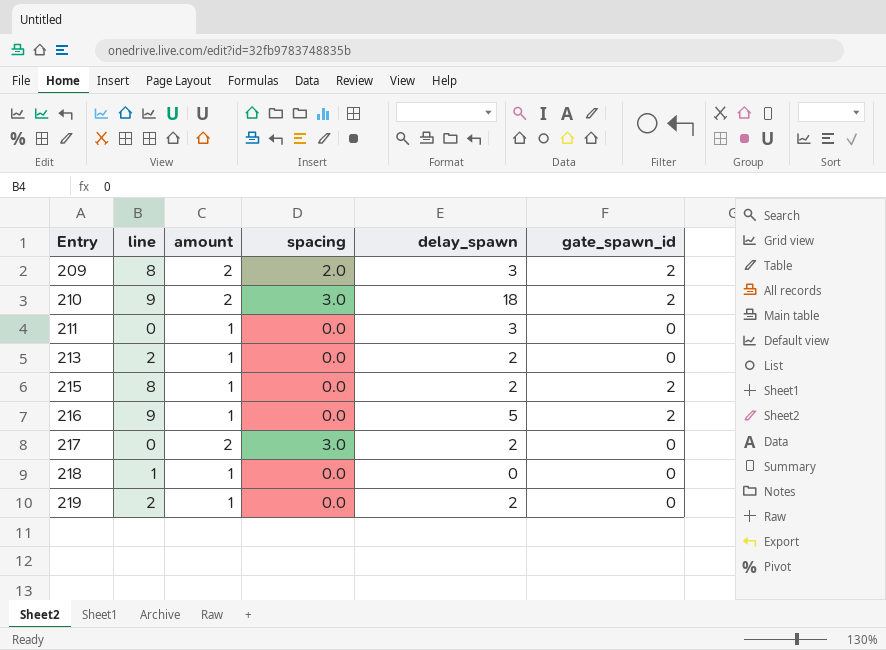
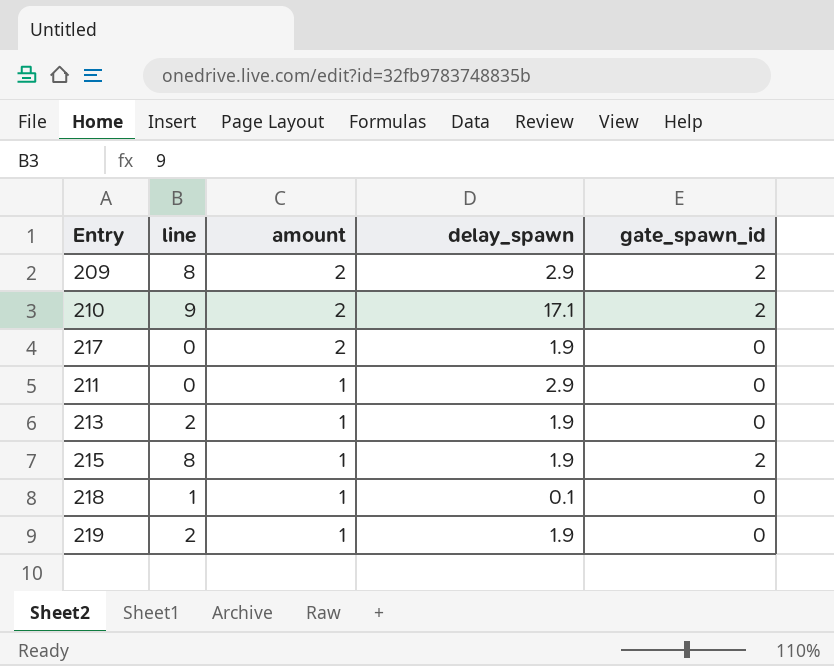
row order: Entry ascending -> amount descending
column spacing | position: 4 -> none
row 216: 9 | 1 | 0.0 | 5 | 2 -> none
209 | delay_spawn: 3 -> 2.9
210 | delay_spawn: 18 -> 17.1
217 | delay_spawn: 2 -> 1.9
211 | delay_spawn: 3 -> 2.9
213 | delay_spawn: 2 -> 1.9
215 | delay_spawn: 2 -> 1.9
218 | delay_spawn: 0 -> 0.1
219 | delay_spawn: 2 -> 1.9

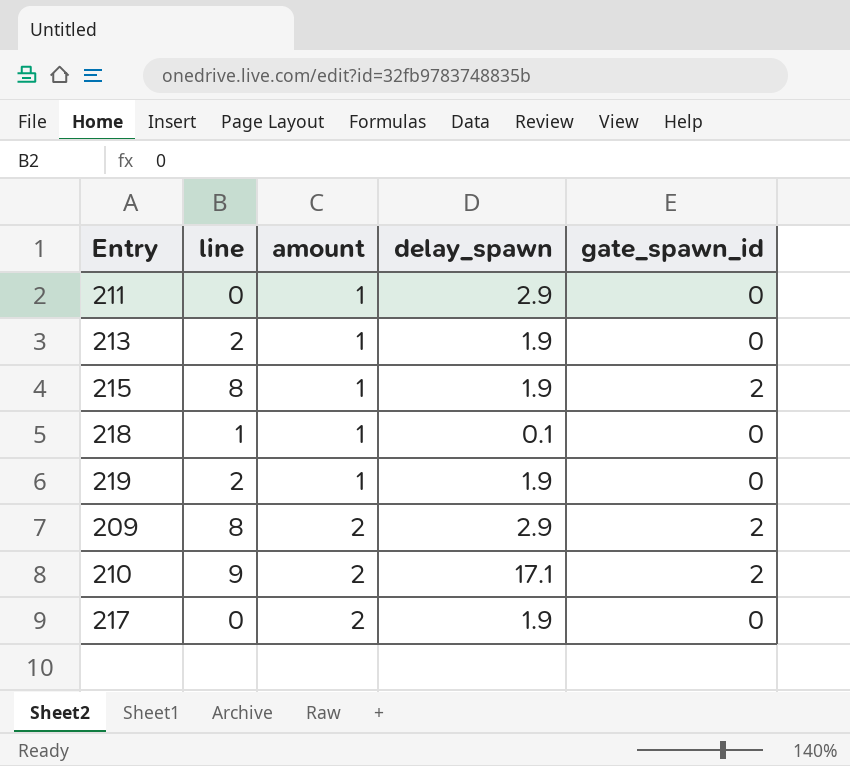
row order: amount descending -> amount ascending

